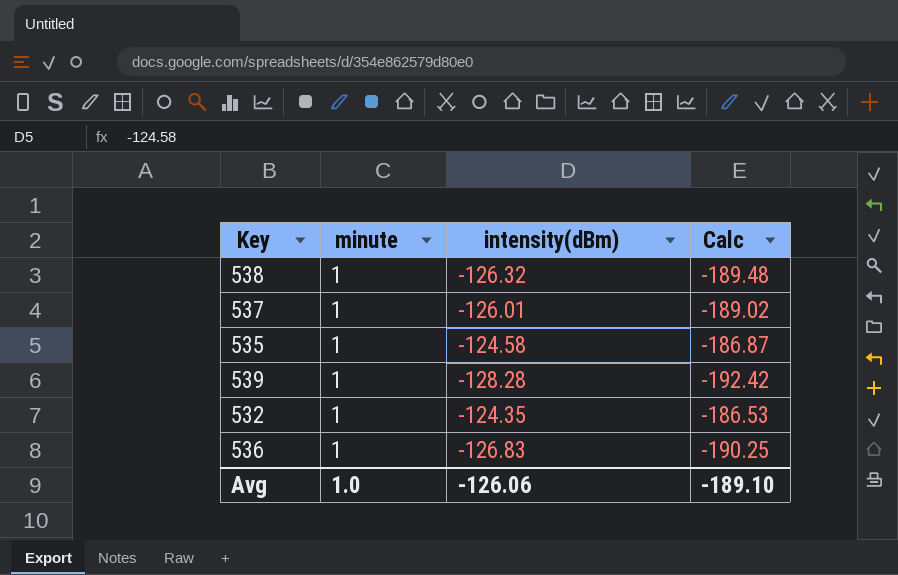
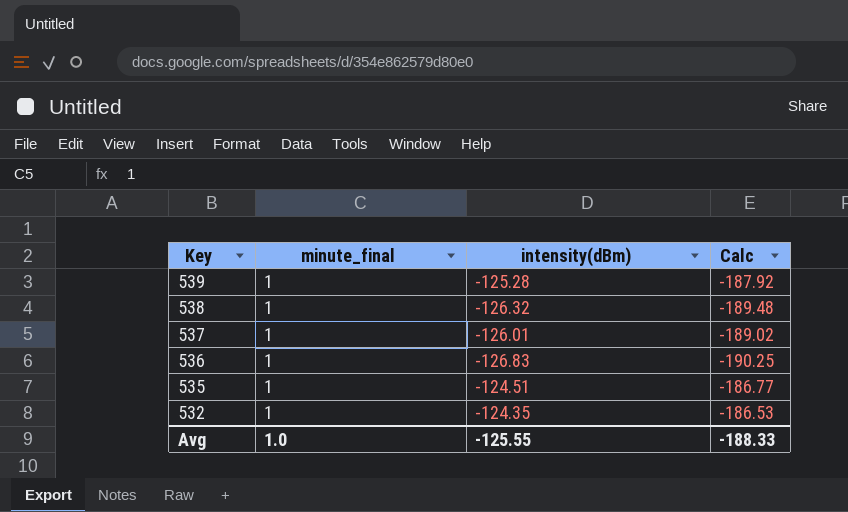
row order: none -> Key descending
column name: minute -> minute_final
539 | intensity(dBm): -128.28 -> -125.28
539 | Calc: -192.42 -> -187.92
535 | intensity(dBm): -124.58 -> -124.51
535 | Calc: -186.87 -> -186.77
Avg | intensity(dBm): -126.06 -> -125.55
Avg | Calc: -189.10 -> -188.33

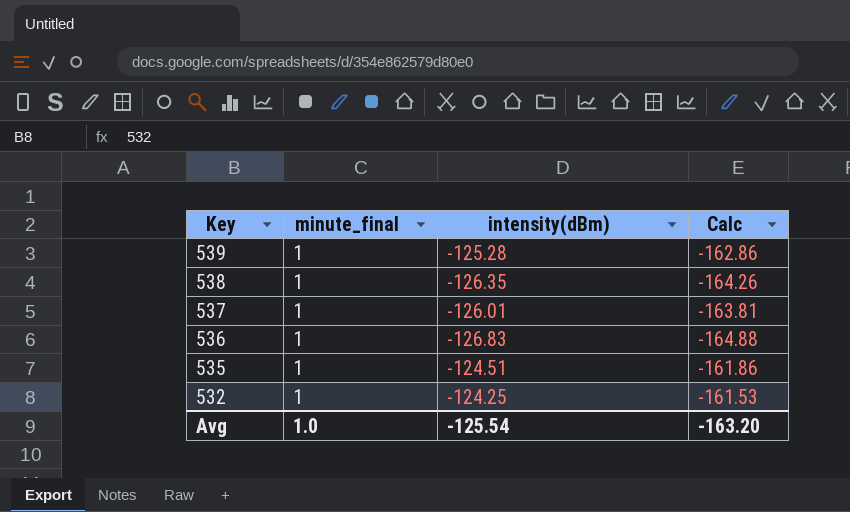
column Calc | formula: [intensity(dBm)] * 1.5 -> [intensity(dBm)] * 1.3
538 | intensity(dBm): -126.32 -> -126.35
532 | intensity(dBm): -124.35 -> -124.25
Avg | intensity(dBm): -125.55 -> -125.54
Avg | Calc: -188.33 -> -163.20

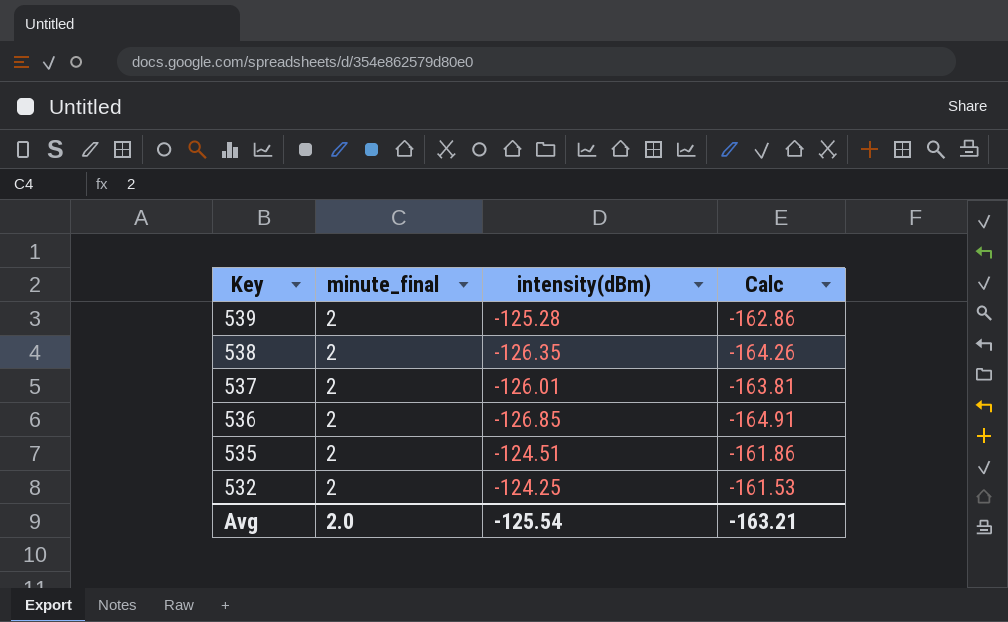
539 | minute_final: 1 -> 2
538 | minute_final: 1 -> 2
537 | minute_final: 1 -> 2
536 | minute_final: 1 -> 2
536 | intensity(dBm): -126.83 -> -126.85
536 | Calc: -164.88 -> -164.91
535 | minute_final: 1 -> 2
532 | minute_final: 1 -> 2
Avg | minute_final: 1.0 -> 2.0
Avg | Calc: -163.20 -> -163.21

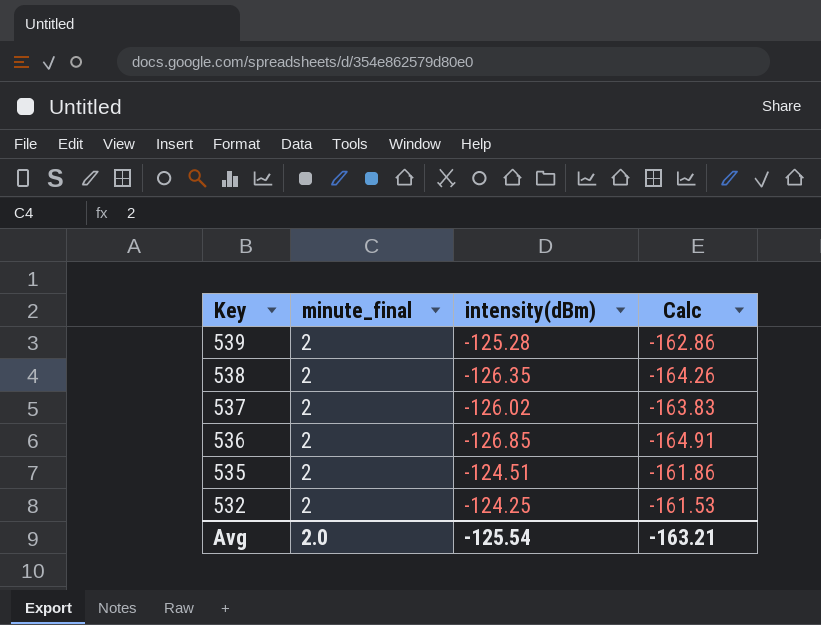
537 | intensity(dBm): -126.01 -> -126.02
537 | Calc: -163.81 -> -163.83

